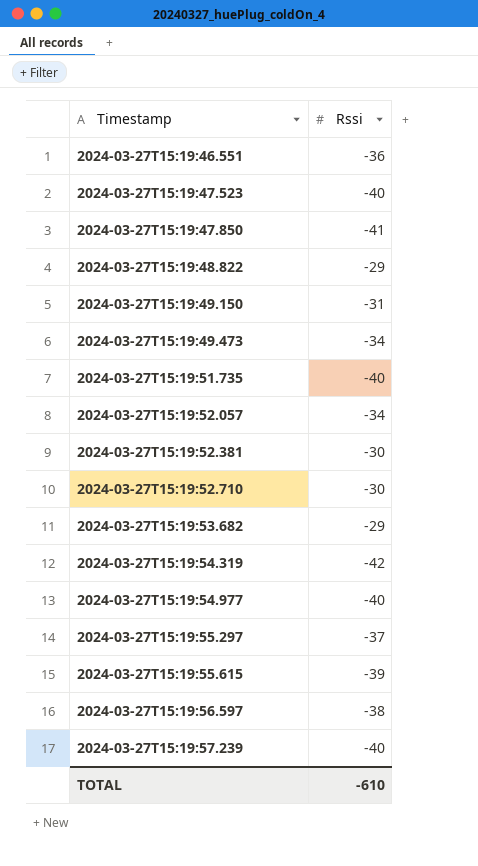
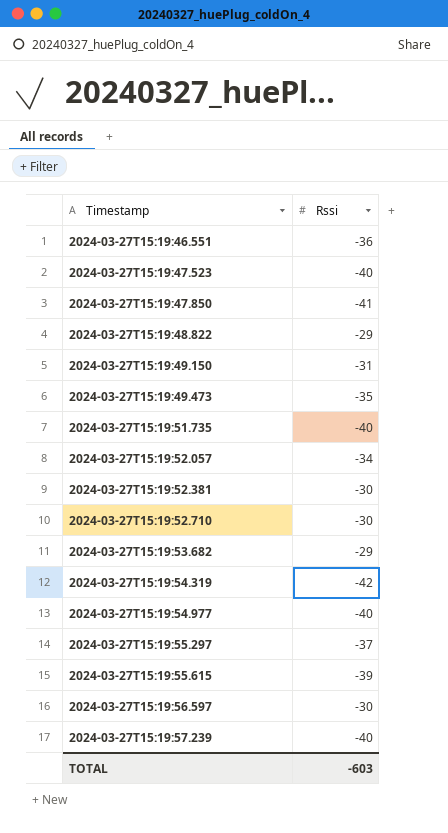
2024-03-27T15:19:49.473 | Rssi: -34 -> -35
2024-03-27T15:19:56.597 | Rssi: -38 -> -30
TOTAL | Rssi: -610 -> -603

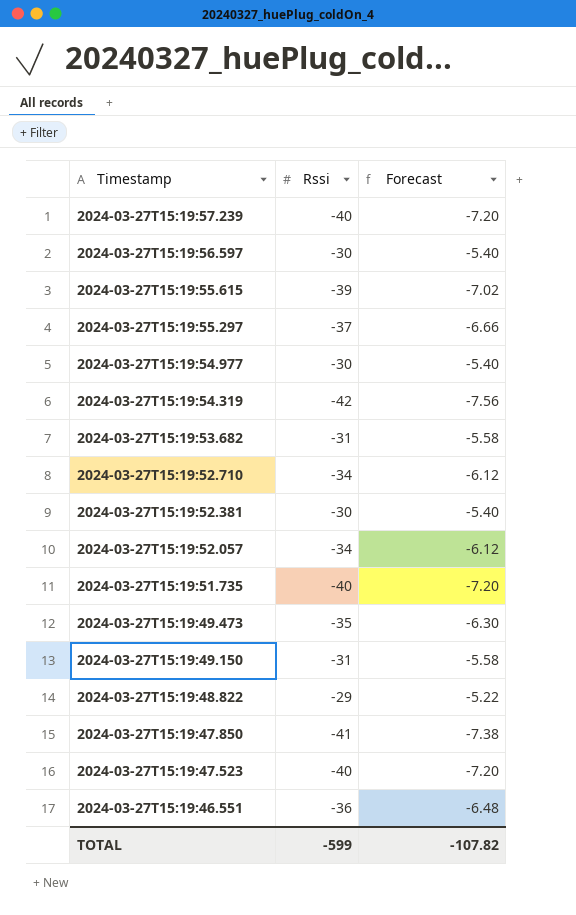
row order: Timestamp ascending -> Timestamp descending
column Forecast | formula: none -> [Rssi] * 0.18
2024-03-27T15:19:54.977 | Rssi: -40 -> -30
2024-03-27T15:19:53.682 | Rssi: -29 -> -31
2024-03-27T15:19:52.710 | Rssi: -30 -> -34
TOTAL | Rssi: -603 -> -599

